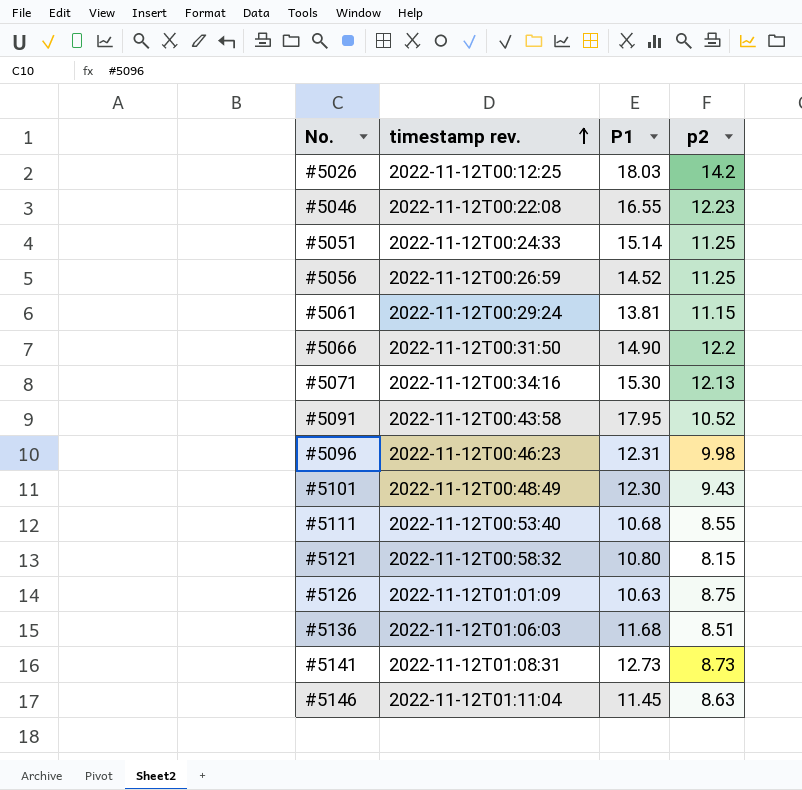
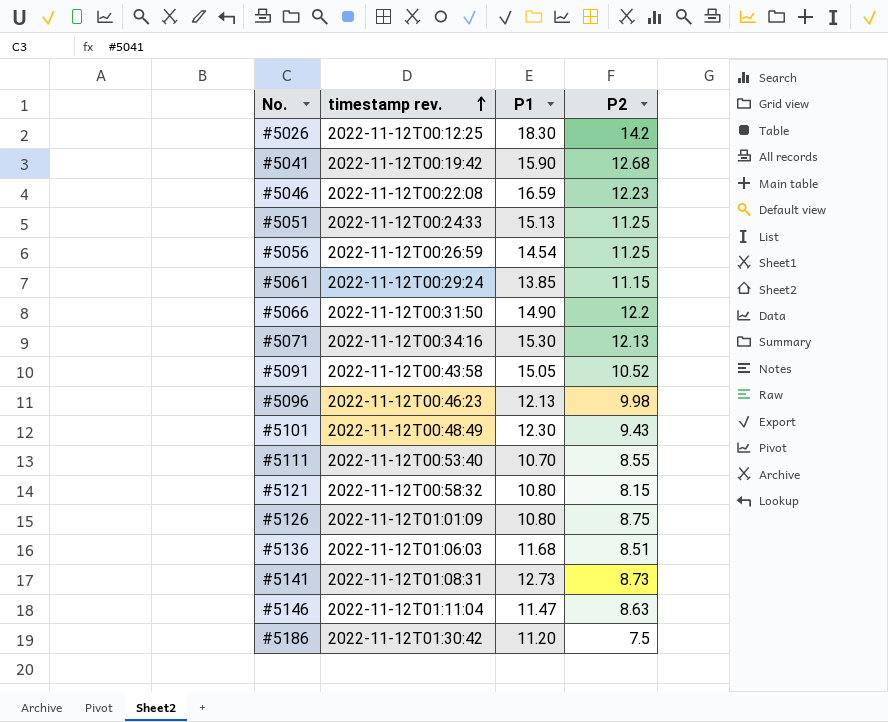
column name: p2 -> P2
#5026 | P1: 18.03 -> 18.30
row #5041: none -> 2022-11-12T00:19:42 | 15.90 | 12.68
#5046 | P1: 16.55 -> 16.59
#5051 | P1: 15.14 -> 15.13
#5056 | P1: 14.52 -> 14.54
#5061 | P1: 13.81 -> 13.85
#5091 | P1: 17.95 -> 15.05
#5096 | P1: 12.31 -> 12.13
#5111 | P1: 10.68 -> 10.70
#5126 | P1: 10.63 -> 10.80
#5146 | P1: 11.45 -> 11.47
row #5186: none -> 2022-11-12T01:30:42 | 11.20 | 7.5

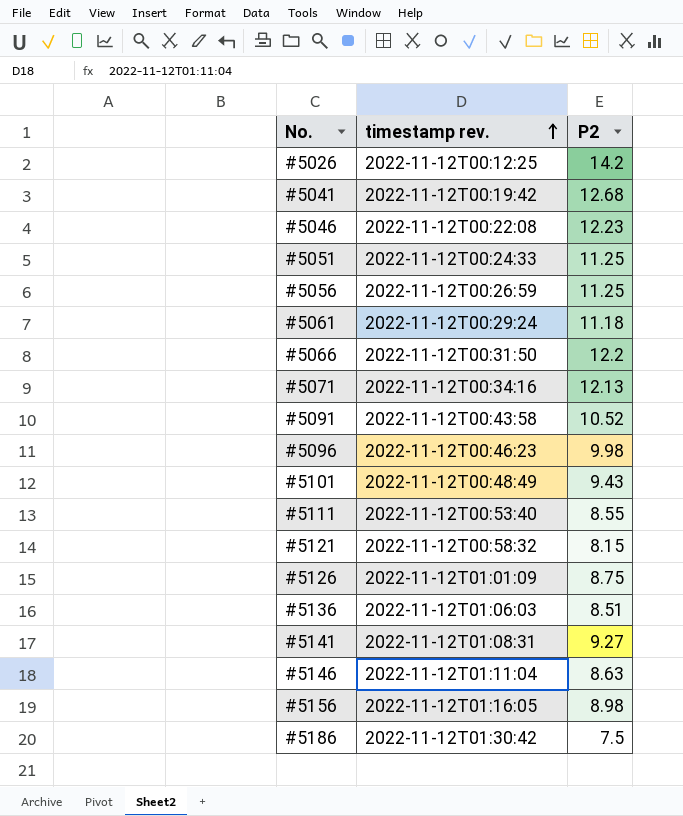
column P1 | position: 3 -> none
#5061 | P2: 11.15 -> 11.18
#5141 | P2: 8.73 -> 9.27
row #5156: none -> 2022-11-12T01:16:05 | 8.98

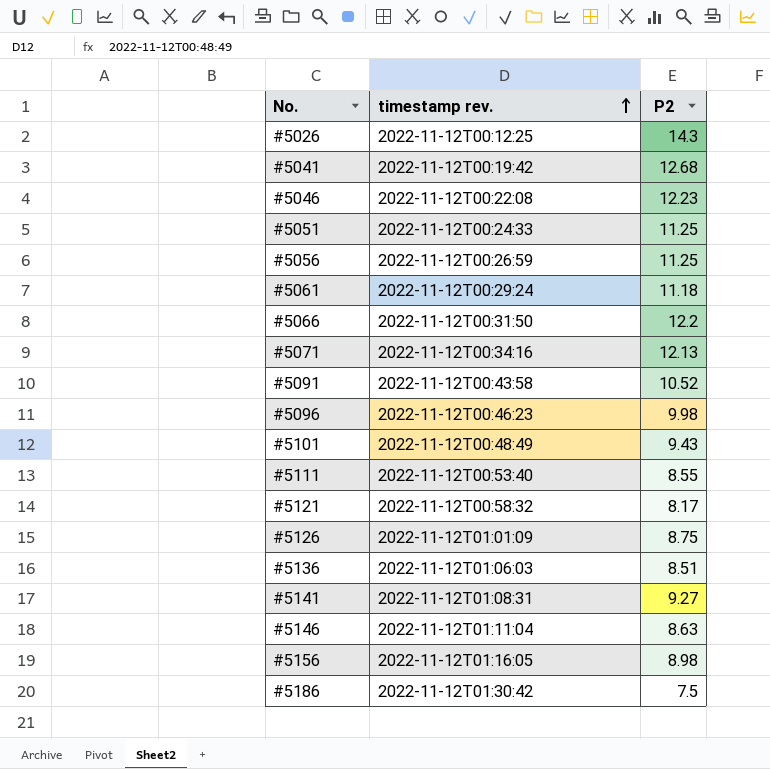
#5026 | P2: 14.2 -> 14.3
#5121 | P2: 8.15 -> 8.17

